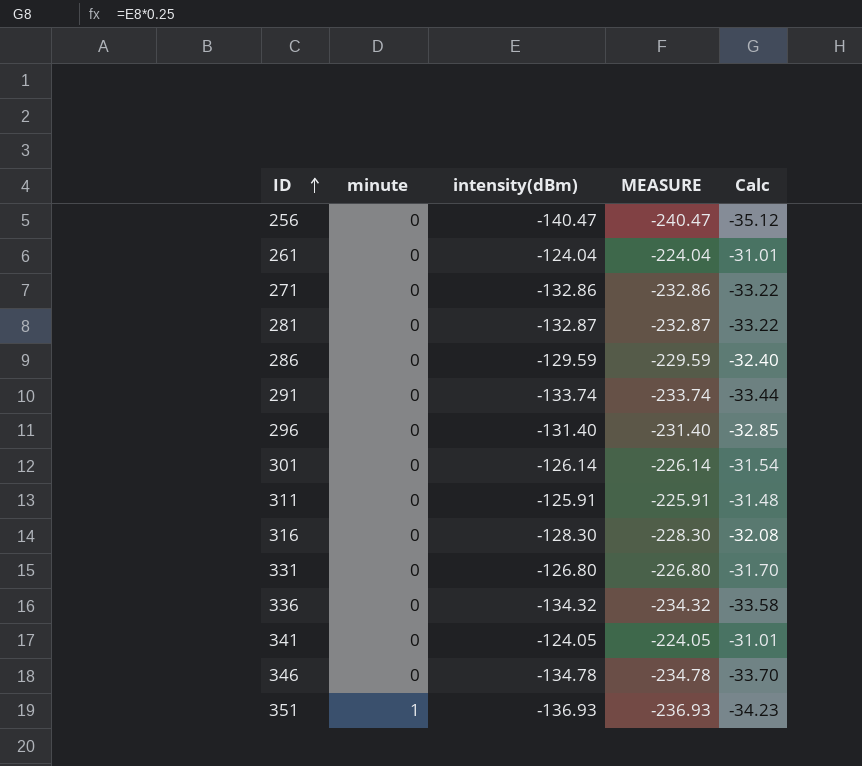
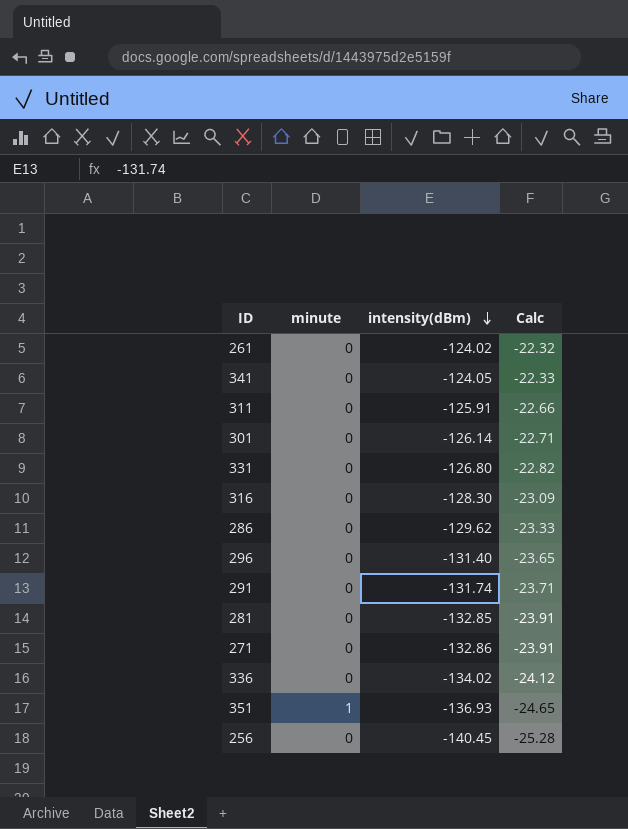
row order: ID ascending -> intensity(dBm) descending
column MEASURE | formula: [intensity(dBm)] - 100 -> none
column Calc | formula: [intensity(dBm)] * 0.25 -> [intensity(dBm)] * 0.18
row 346: 0 | -134.78 | -234.78 | -33.70 -> none
261 | intensity(dBm): -124.04 -> -124.02
286 | intensity(dBm): -129.59 -> -129.62
291 | intensity(dBm): -133.74 -> -131.74
281 | intensity(dBm): -132.87 -> -132.85
336 | intensity(dBm): -134.32 -> -134.02
256 | intensity(dBm): -140.47 -> -140.45

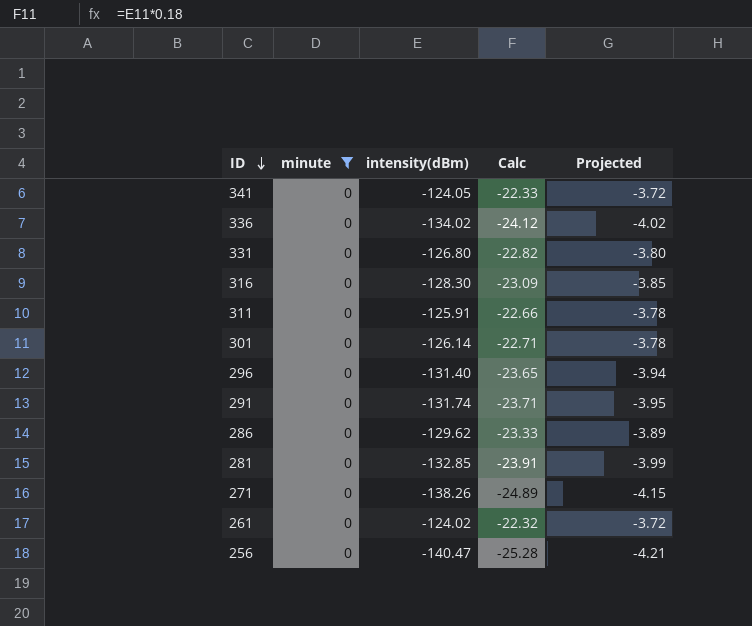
filter: none -> minute = 0
row order: intensity(dBm) descending -> ID descending
column Projected | formula: none -> [intensity(dBm)] * 0.03
271 | intensity(dBm): -132.86 -> -138.26
271 | Calc: -23.91 -> -24.89
256 | intensity(dBm): -140.45 -> -140.47

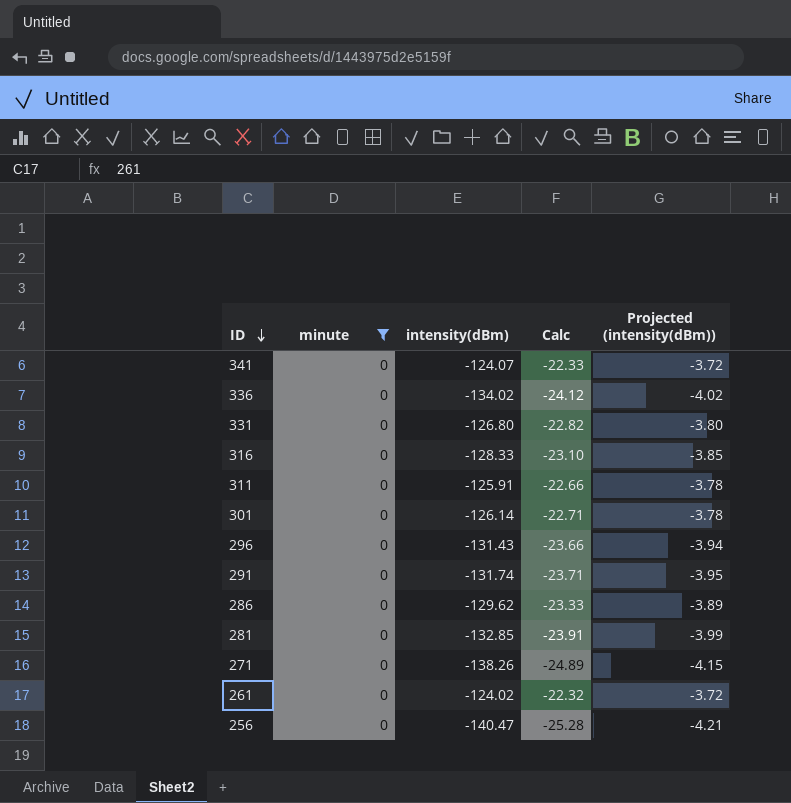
column name: Projected -> Projected (intensity(dBm))
341 | intensity(dBm): -124.05 -> -124.07
316 | intensity(dBm): -128.30 -> -128.33
316 | Calc: -23.09 -> -23.10
296 | intensity(dBm): -131.40 -> -131.43
296 | Calc: -23.65 -> -23.66

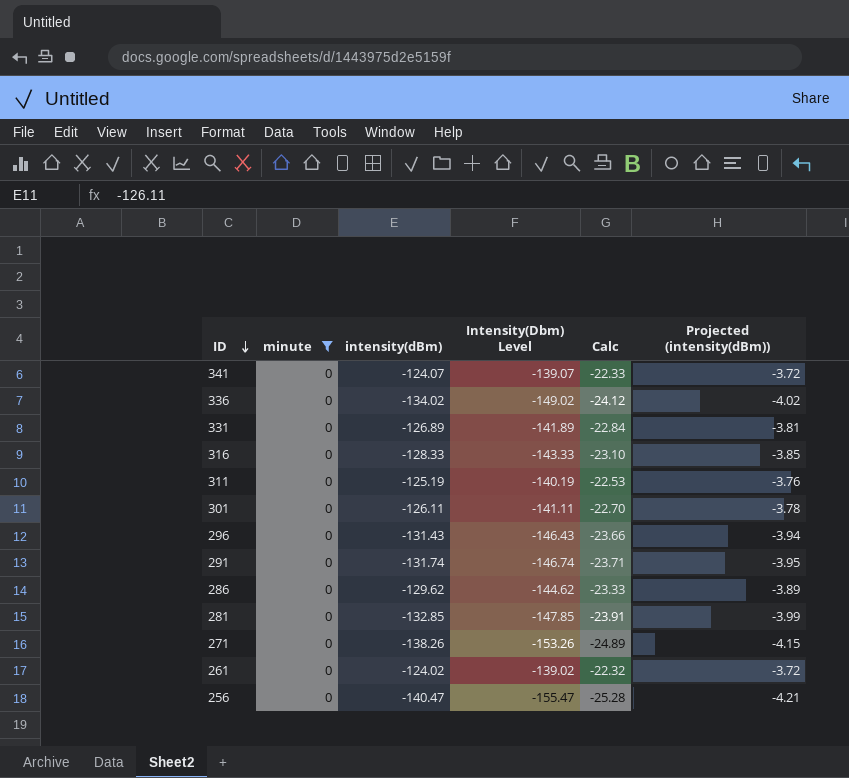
column Intensity(Dbm) Level | formula: none -> [intensity(dBm)] - 15
331 | intensity(dBm): -126.80 -> -126.89
331 | Calc: -22.82 -> -22.84
331 | Projected (intensity(dBm)): -3.80 -> -3.81
311 | intensity(dBm): -125.91 -> -125.19
311 | Calc: -22.66 -> -22.53
311 | Projected (intensity(dBm)): -3.78 -> -3.76
301 | intensity(dBm): -126.14 -> -126.11
301 | Calc: -22.71 -> -22.70

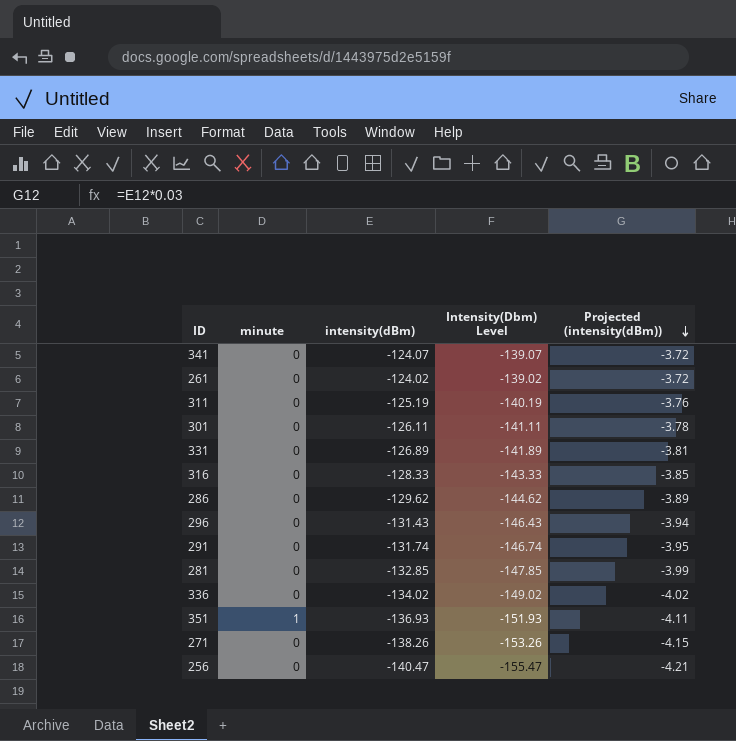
filter: minute = 0 -> none
row order: ID descending -> Projected (intensity(dBm)) descending
column Calc | formula: [intensity(dBm)] * 0.18 -> none

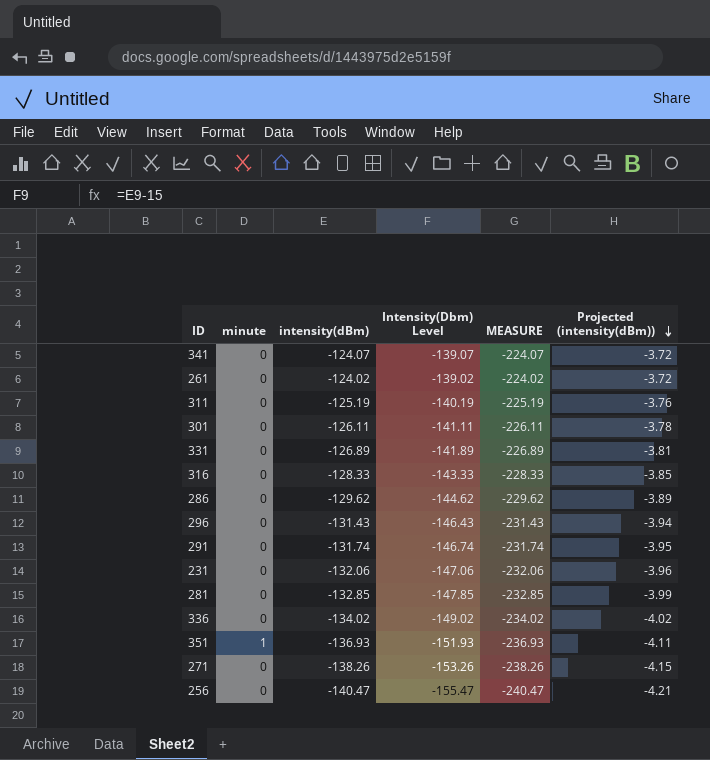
column MEASURE | formula: none -> [intensity(dBm)] - 100
row 231: none -> 0 | -132.06 | -147.06 | -232.06 | -3.96

